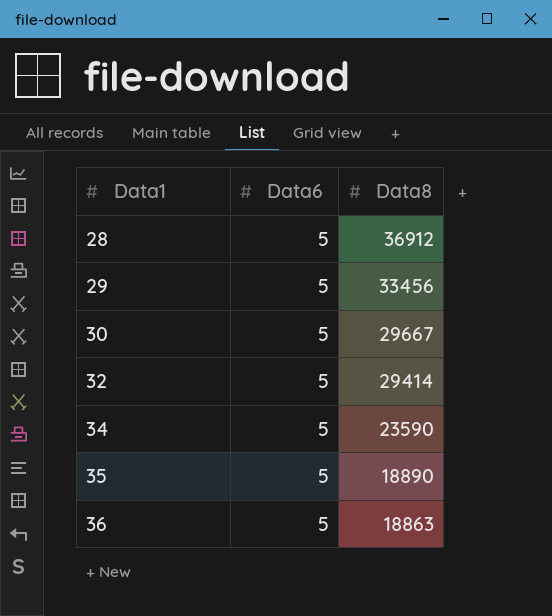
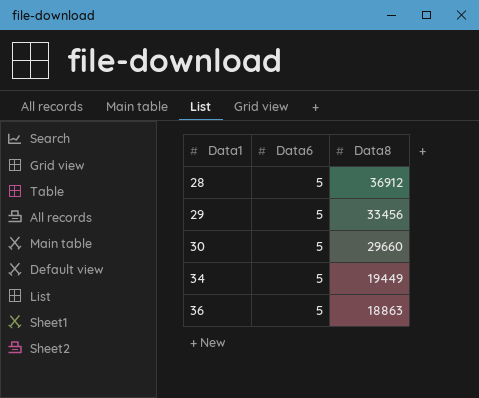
row 32: 5 | 29414 -> none
row 35: 5 | 18890 -> none
30 | Data8: 29667 -> 29660
34 | Data8: 23590 -> 19449

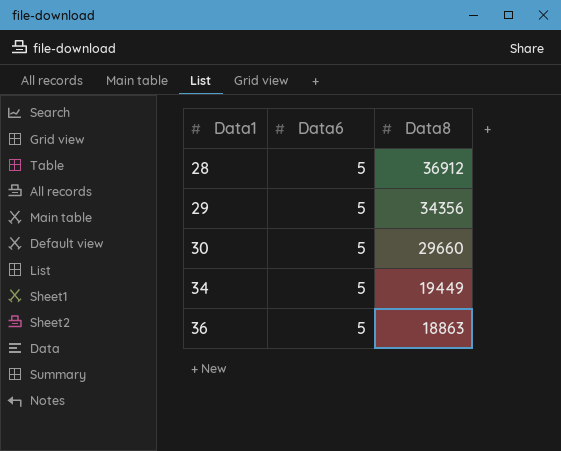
29 | Data8: 33456 -> 34356

